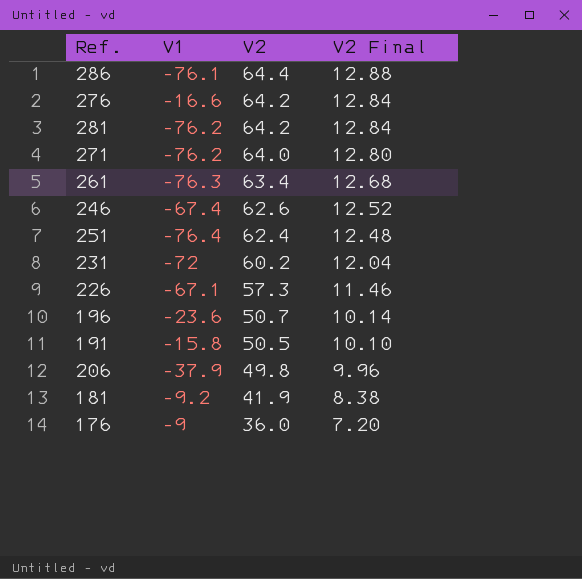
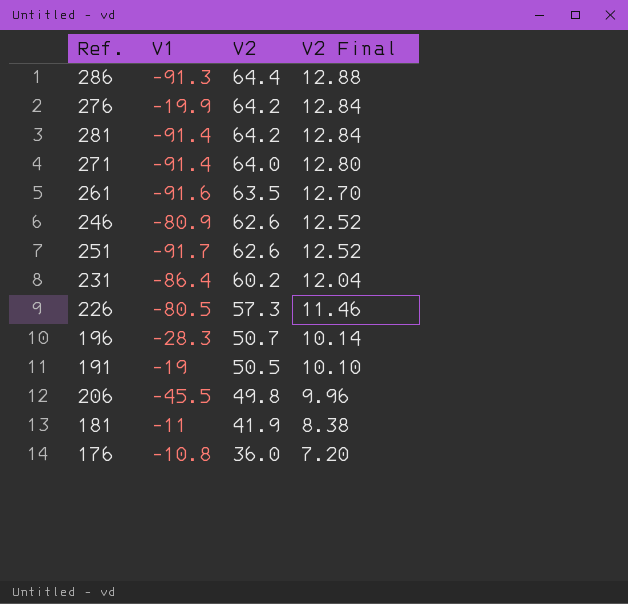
286 | V1: -76.1 -> -91.3
276 | V1: -16.6 -> -19.9
281 | V1: -76.2 -> -91.4
271 | V1: -76.2 -> -91.4
261 | V1: -76.3 -> -91.6
261 | V2: 63.4 -> 63.5
261 | V2 Final: 12.68 -> 12.70
246 | V1: -67.4 -> -80.9
251 | V1: -76.4 -> -91.7
251 | V2: 62.4 -> 62.6
251 | V2 Final: 12.48 -> 12.52
231 | V1: -72 -> -86.4
226 | V1: -67.1 -> -80.5
196 | V1: -23.6 -> -28.3
191 | V1: -15.8 -> -19
206 | V1: -37.9 -> -45.5
181 | V1: -9.2 -> -11
176 | V1: -9 -> -10.8

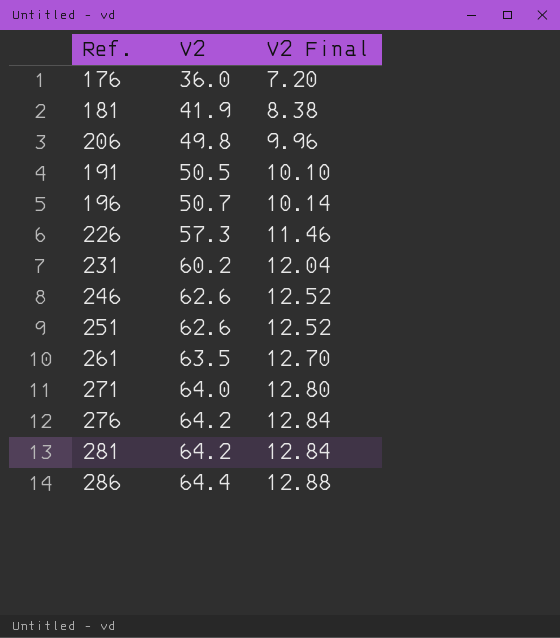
row order: V2 descending -> V2 ascending
column V1 | position: 2 -> none

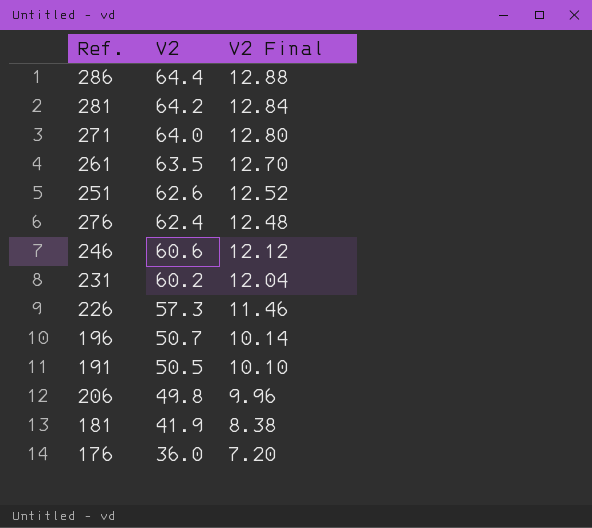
row order: V2 ascending -> V2 descending
276 | V2: 64.2 -> 62.4
276 | V2 Final: 12.84 -> 12.48
246 | V2: 62.6 -> 60.6
246 | V2 Final: 12.52 -> 12.12

